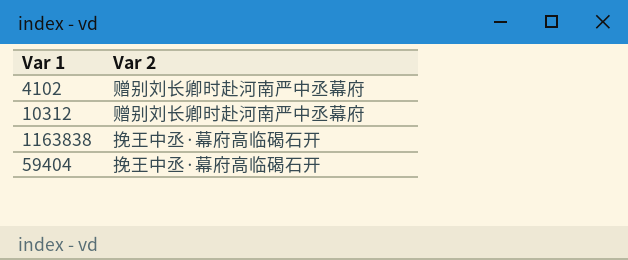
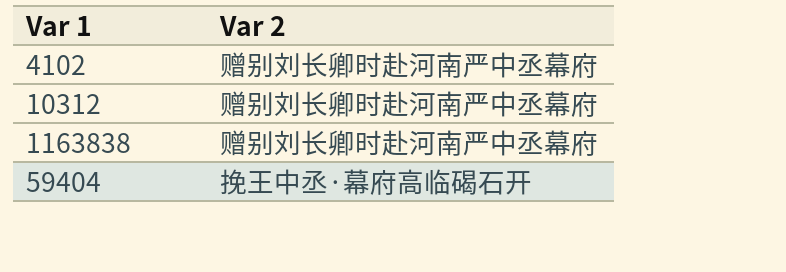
1163838 | Var 2: 挽王中丞·幕府高临碣石开 -> 赠别刘长卿时赴河南严中丞幕府

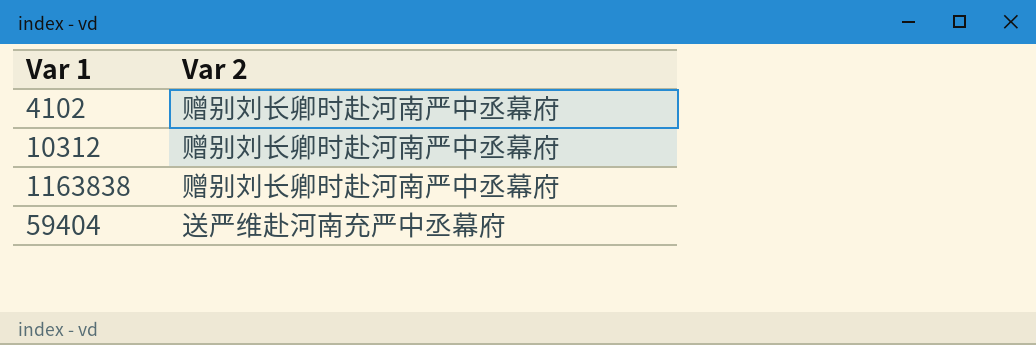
59404 | Var 2: 挽王中丞·幕府高临碣石开 -> 送严维赴河南充严中丞幕府

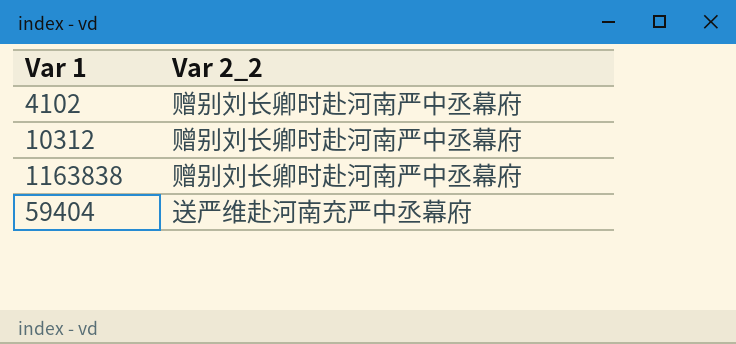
column name: Var 2 -> Var 2_2

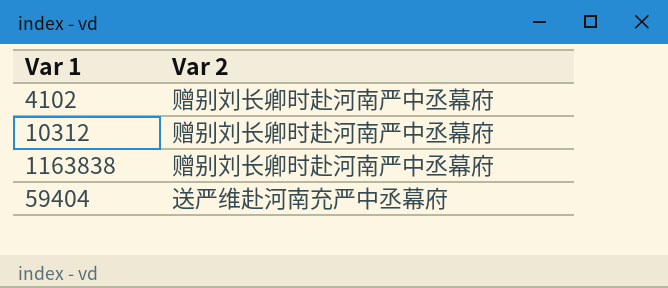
column name: Var 2_2 -> Var 2

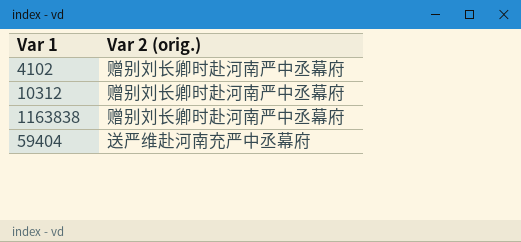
column name: Var 2 -> Var 2 (orig.)

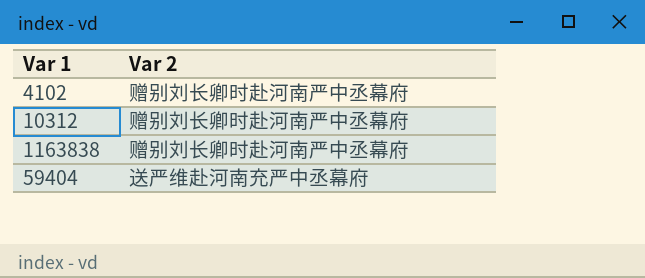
column name: Var 2 (orig.) -> Var 2

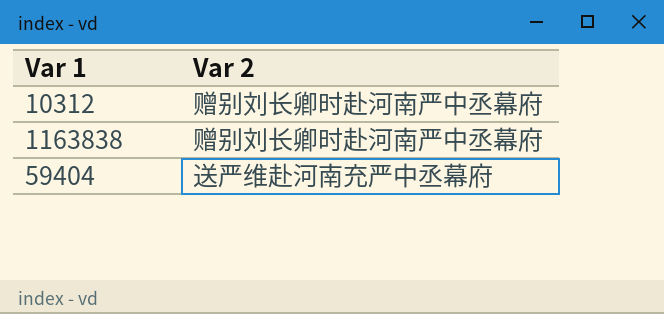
row 4102: 赠别刘长卿时赴河南严中丞幕府 -> none

